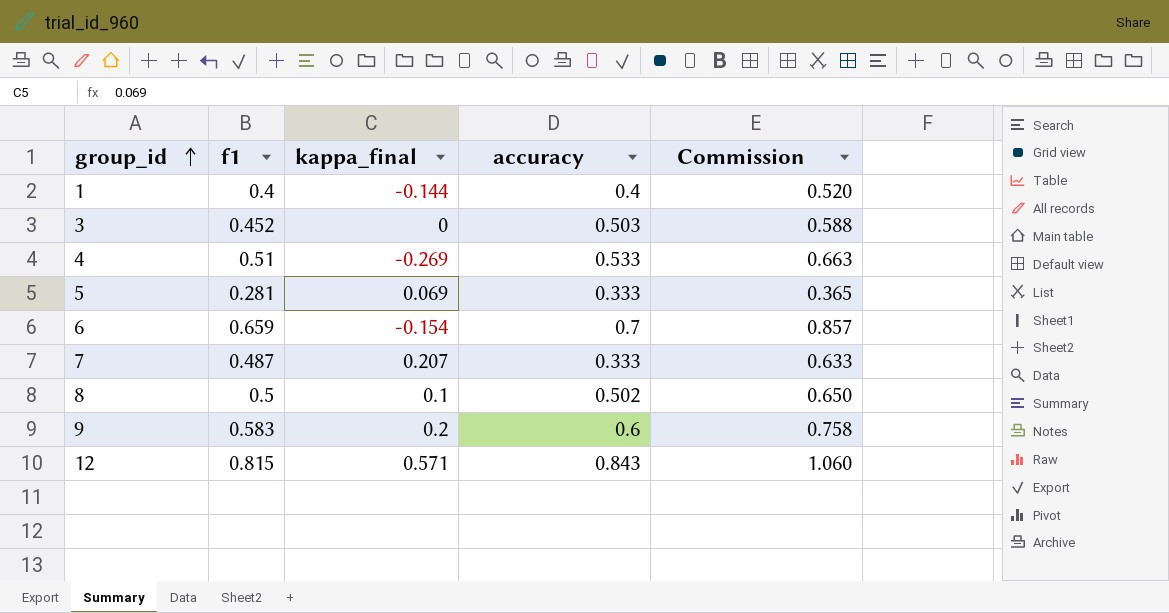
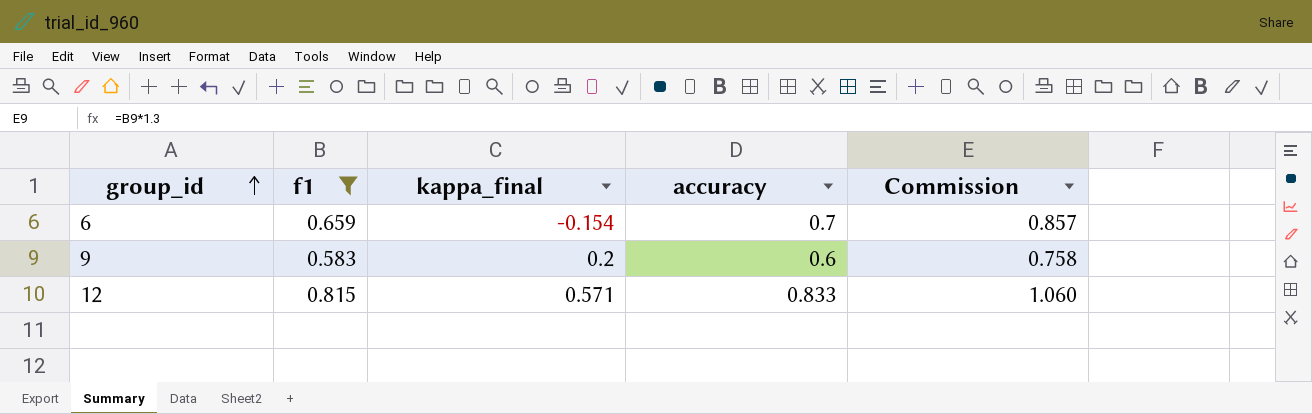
filter: none -> f1 >= 0.583
12 | accuracy: 0.843 -> 0.833

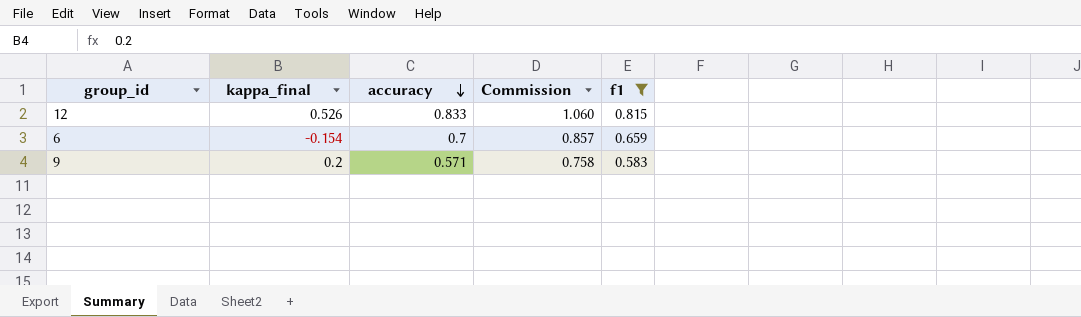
row order: group_id ascending -> accuracy descending
column f1 | position: 2 -> 5
12 | kappa_final: 0.571 -> 0.526
9 | accuracy: 0.6 -> 0.571

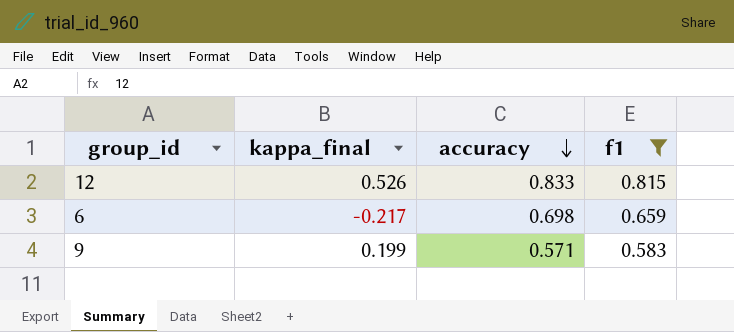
column Commission | formula: [f1] * 1.3 -> none
6 | kappa_final: -0.154 -> -0.217
6 | accuracy: 0.7 -> 0.698
9 | kappa_final: 0.2 -> 0.199

